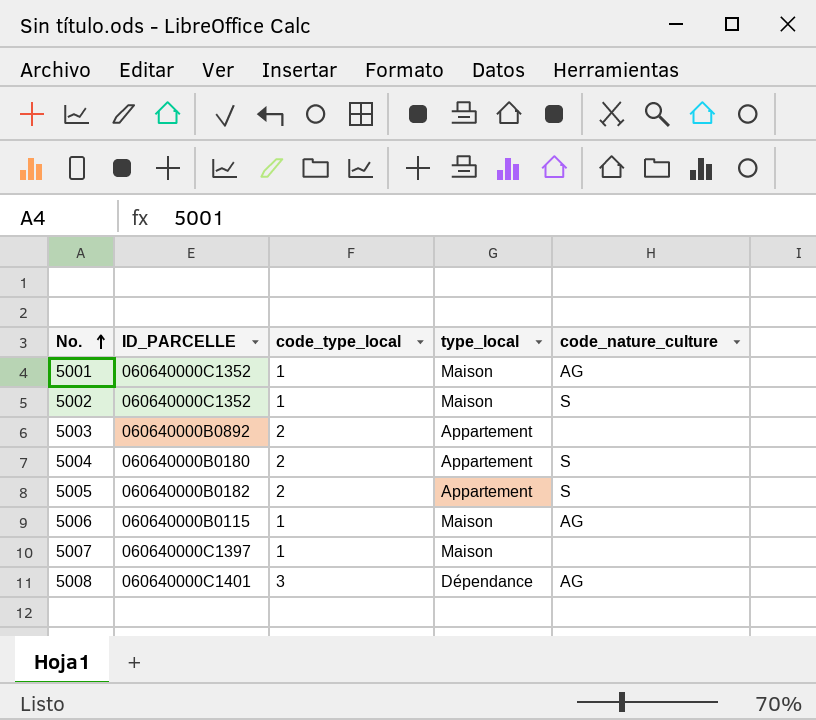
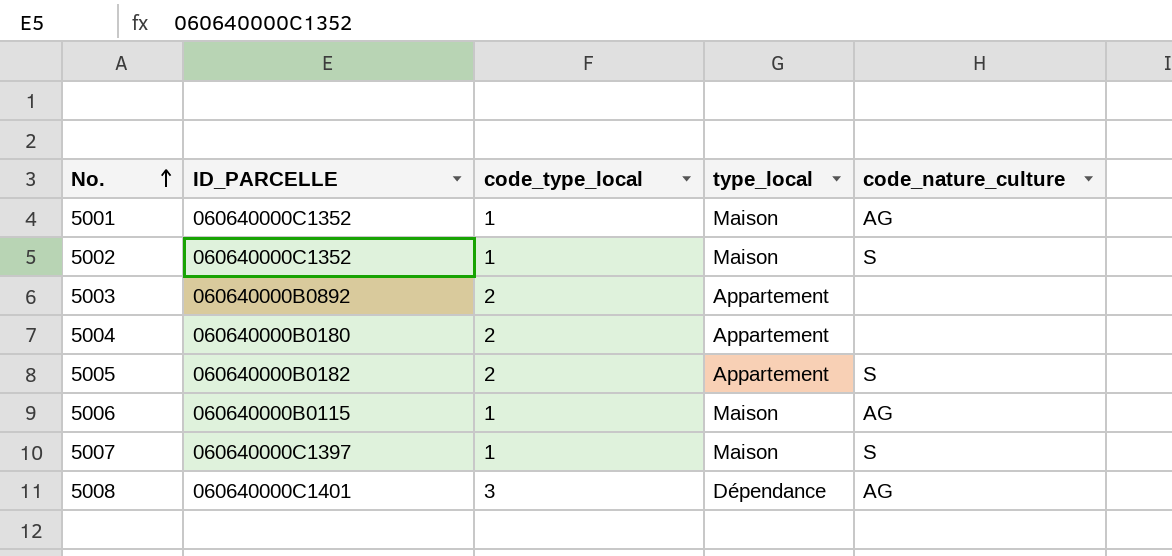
5004 | code_nature_culture: S -> none
5007 | code_nature_culture: none -> S

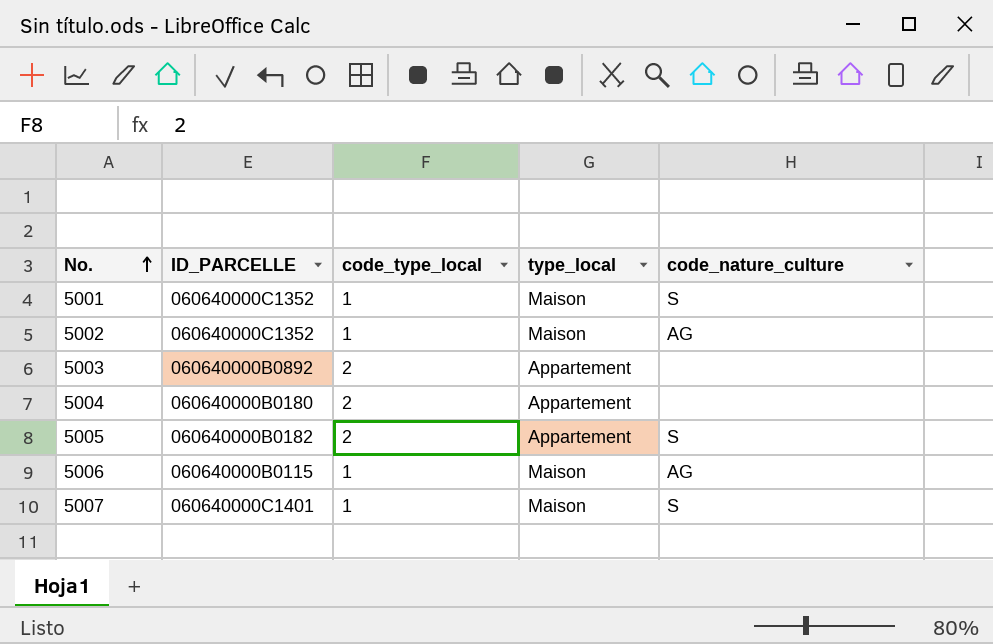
row 5008: 060640000C1401 | 3 | Dépendance | AG -> none
5001 | code_nature_culture: AG -> S
5002 | code_nature_culture: S -> AG
5007 | ID_PARCELLE: 060640000C1397 -> 060640000C1401

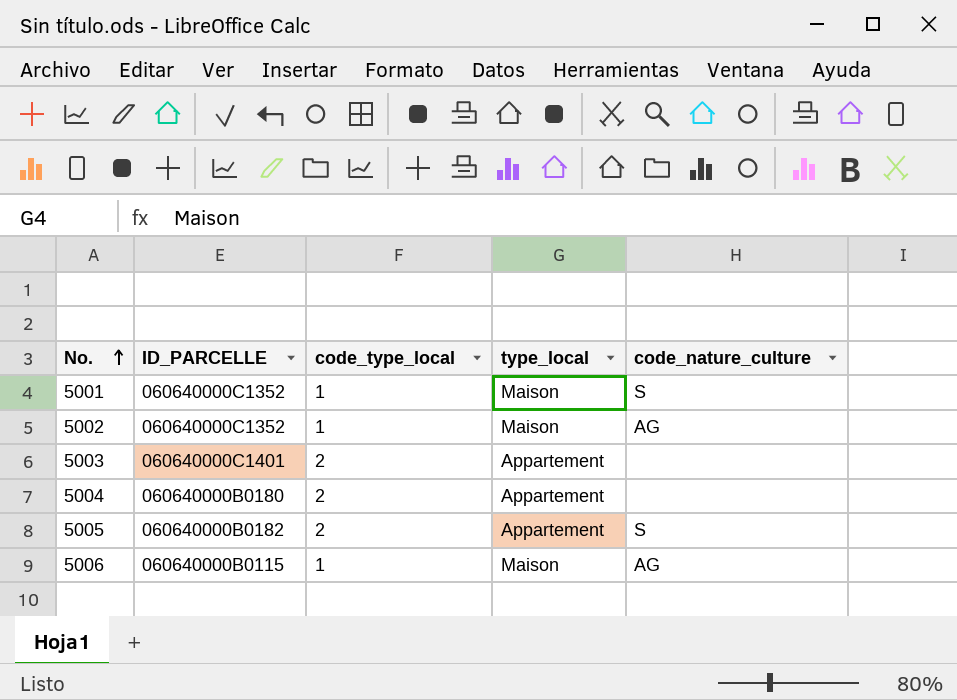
row 5007: 060640000C1401 | 1 | Maison | S -> none
5003 | ID_PARCELLE: 060640000B0892 -> 060640000C1401

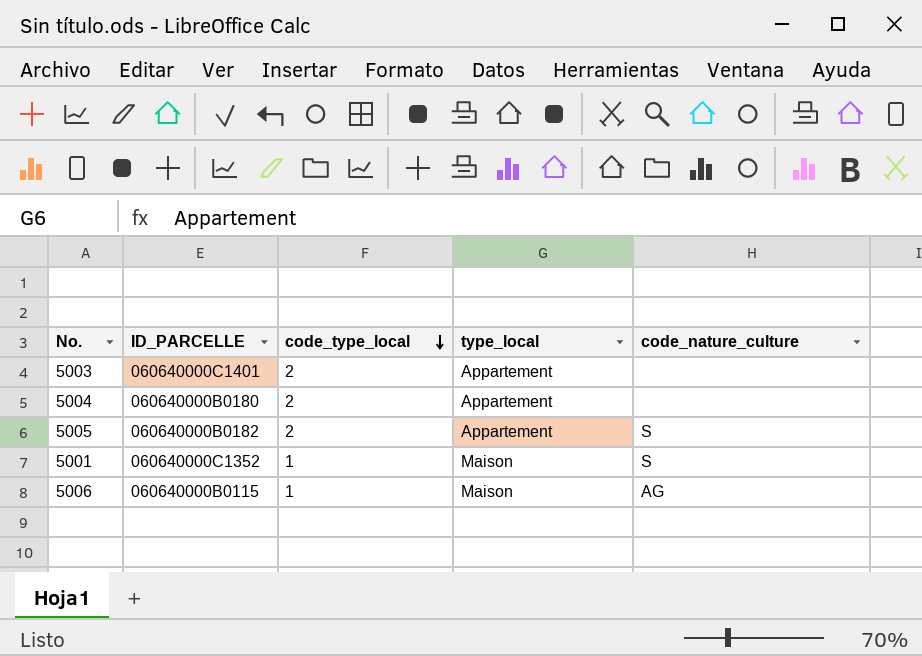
row order: No. ascending -> code_type_local descending
row 5002: 060640000C1352 | 1 | Maison | AG -> none

